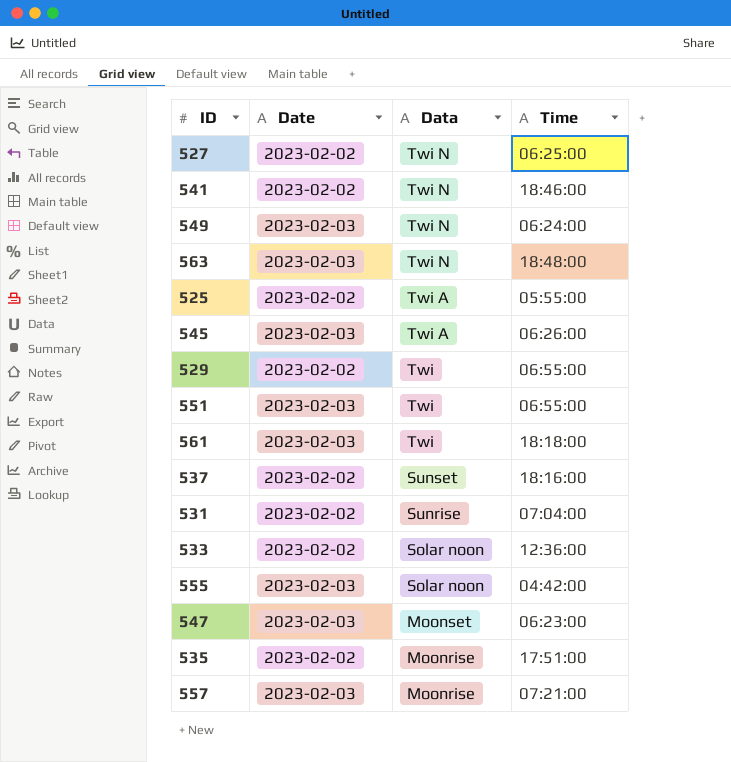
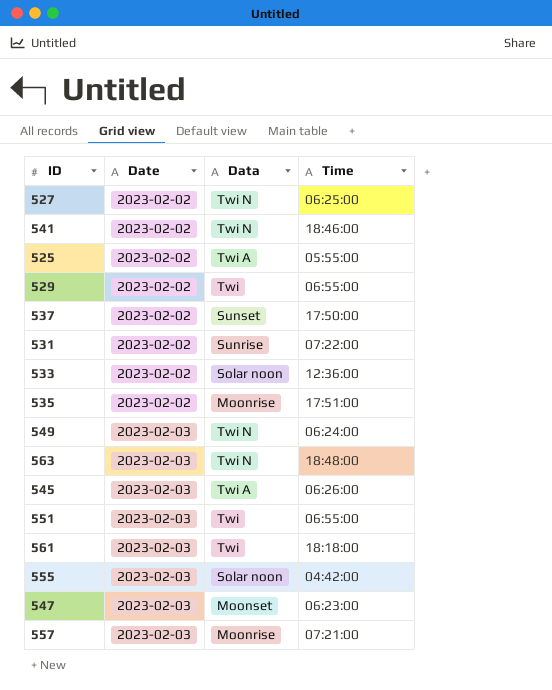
row order: Data descending -> Date ascending
537 | Time: 18:16:00 -> 17:50:00
531 | Time: 07:04:00 -> 07:22:00

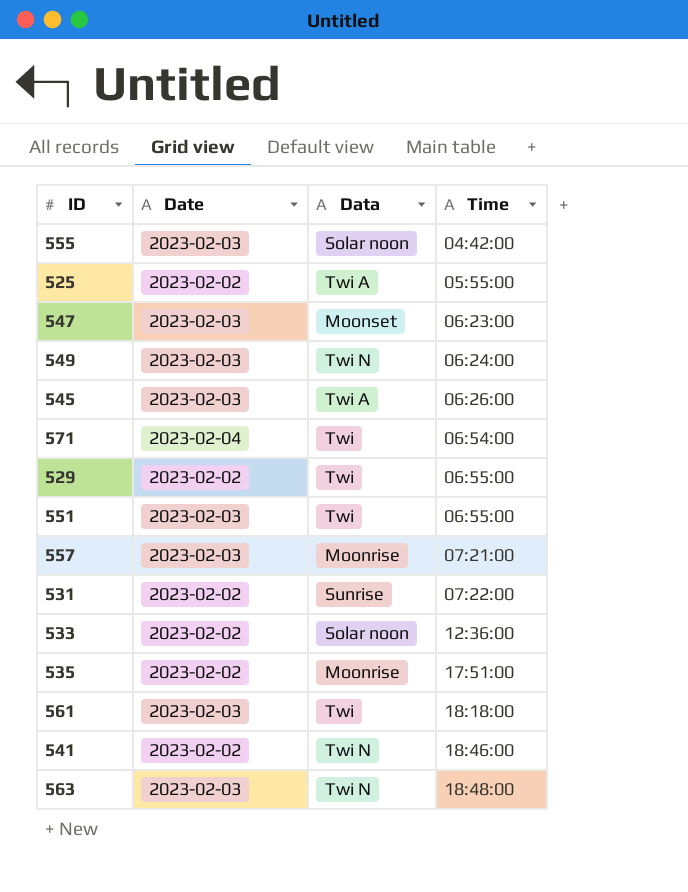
row order: Date ascending -> Time ascending
row 527: 2023-02-02 | Twi N | 06:25:00 -> none
row 537: 2023-02-02 | Sunset | 17:50:00 -> none
row 571: none -> 2023-02-04 | Twi | 06:54:00

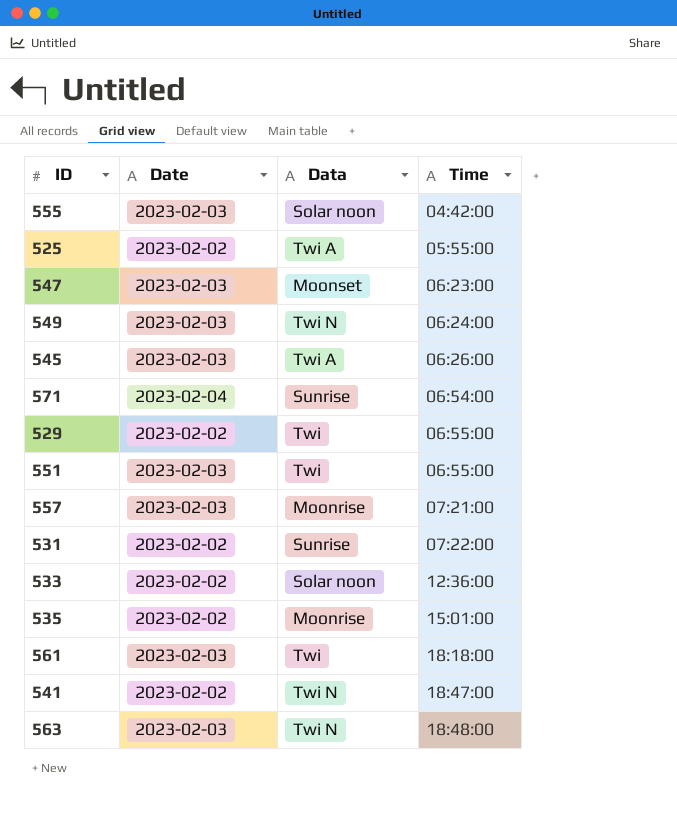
571 | Data: Twi -> Sunrise
535 | Time: 17:51:00 -> 15:01:00
541 | Time: 18:46:00 -> 18:47:00

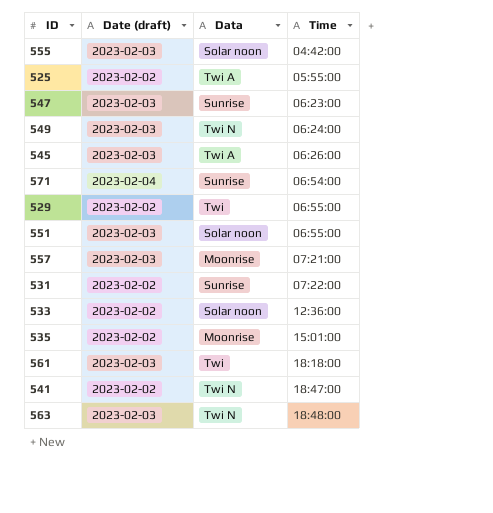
column name: Date -> Date (draft)
547 | Data: Moonset -> Sunrise
551 | Data: Twi -> Solar noon

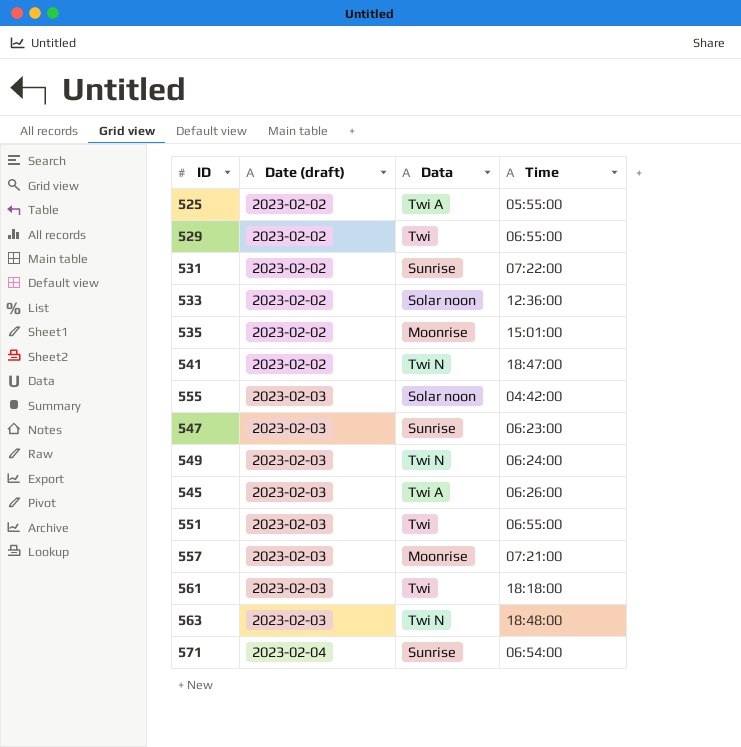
row order: Time ascending -> Date (draft) ascending
551 | Data: Solar noon -> Twi

